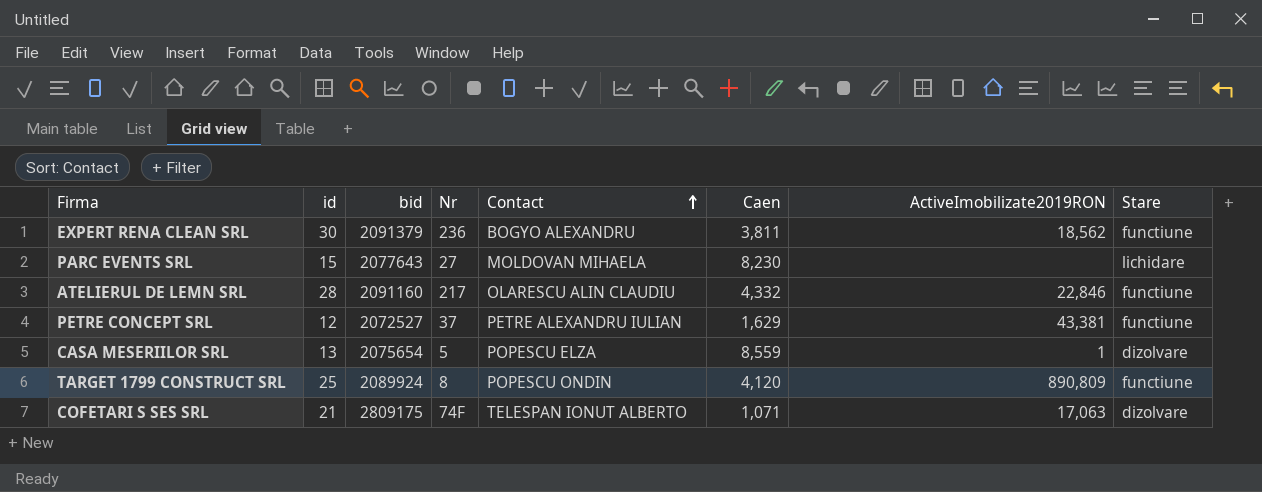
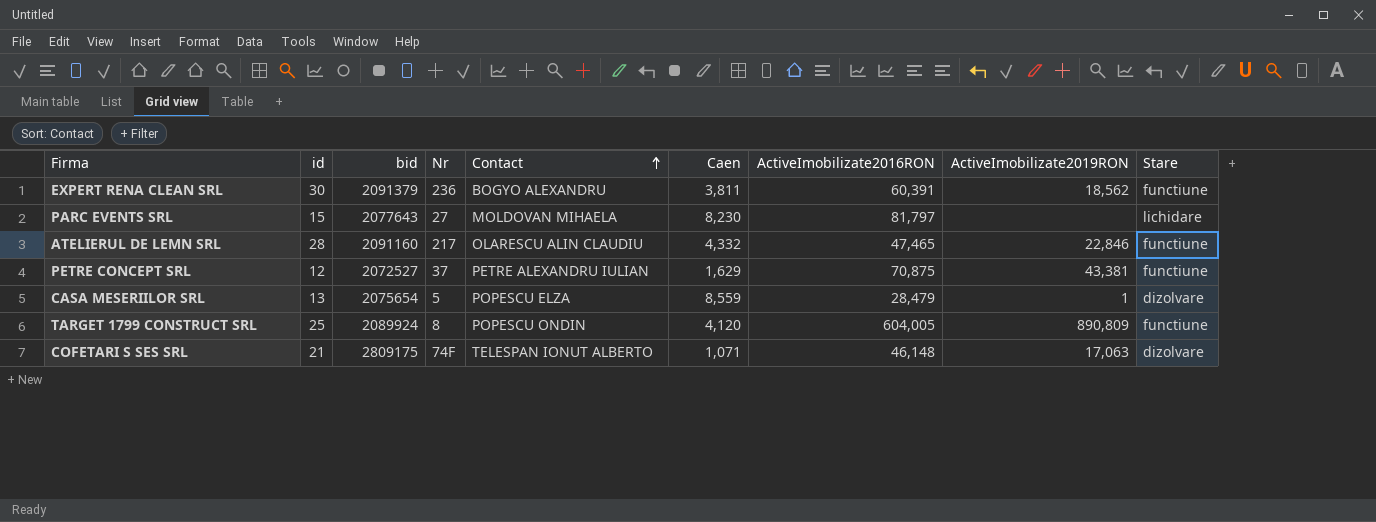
column ActiveImobilizate2016RON | position: none -> 7

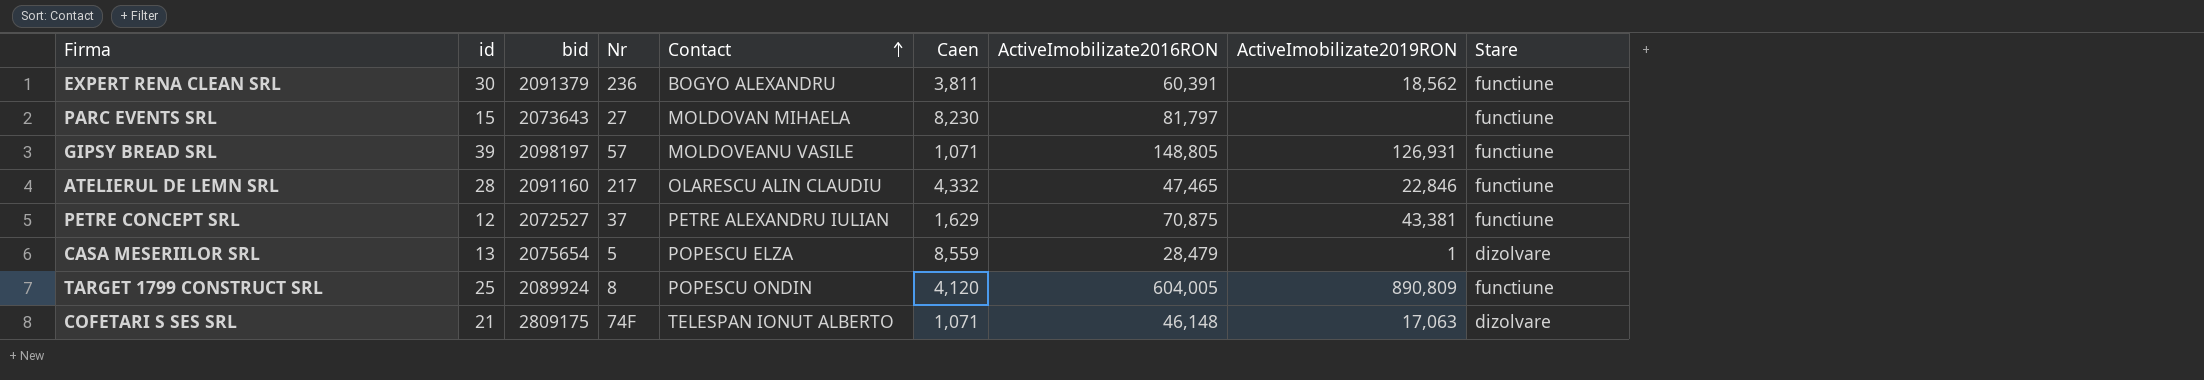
PARC EVENTS SRL | bid: 2077643 -> 2073643
PARC EVENTS SRL | Stare: lichidare -> functiune
row GIPSY BREAD SRL: none -> 39 | 2098197 | 57 | MOLDOVEANU VASILE | 1,071 | 148,805 | 126,931 | functiune

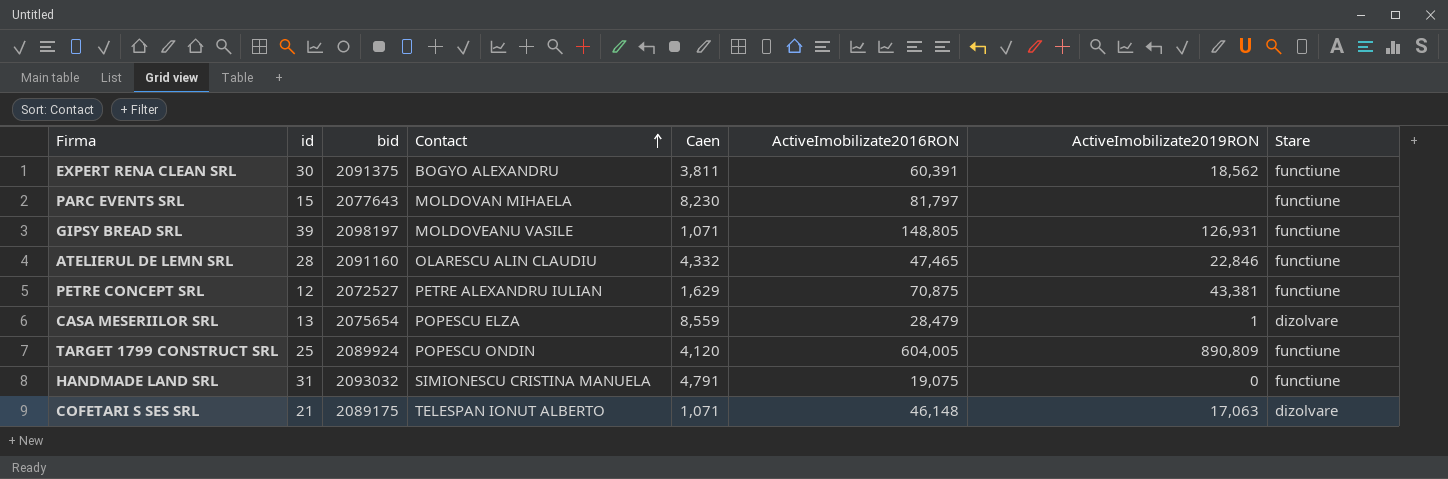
column Nr | position: 4 -> none
EXPERT RENA CLEAN SRL | bid: 2091379 -> 2091375
PARC EVENTS SRL | bid: 2073643 -> 2077643
row HANDMADE LAND SRL: none -> 31 | 2093032 | SIMIONESCU CRISTINA MANUELA | 4,791 | 19,075 | 0 | functiune
COFETARI S SES SRL | bid: 2809175 -> 2089175

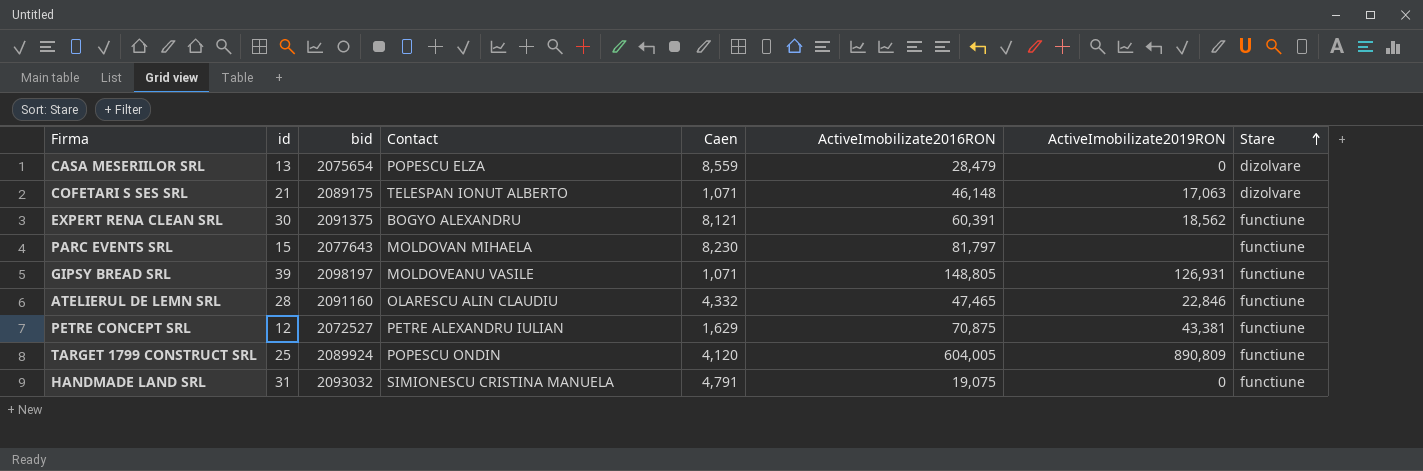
row order: Contact ascending -> Stare ascending
CASA MESERIILOR SRL | ActiveImobilizate2019RON: 1 -> 0
EXPERT RENA CLEAN SRL | Caen: 3,811 -> 8,121

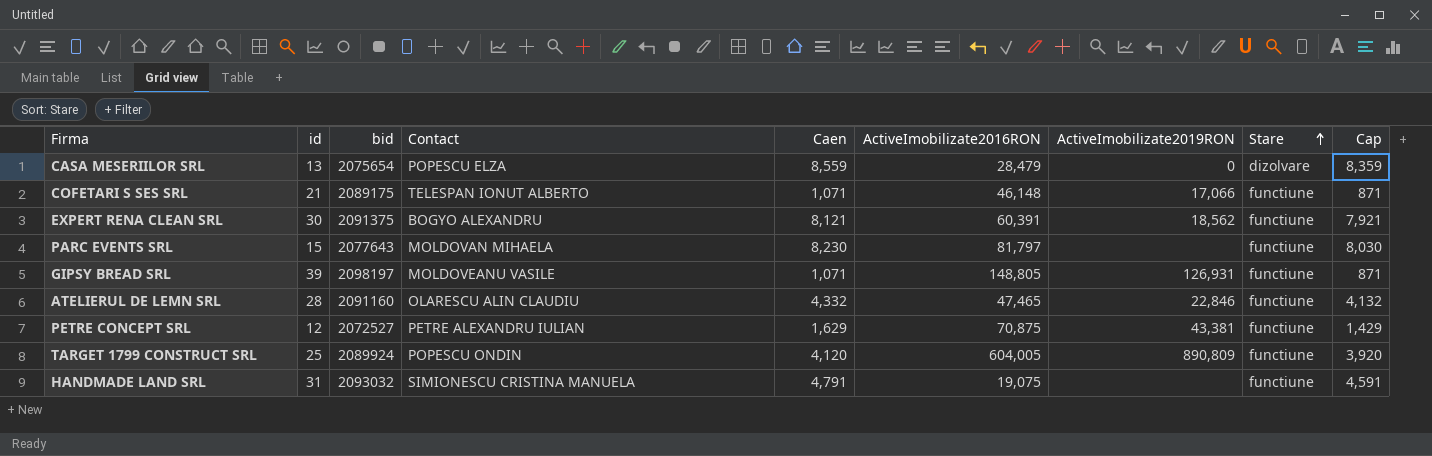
column Cap | formula: none -> [Caen] - 200
COFETARI S SES SRL | ActiveImobilizate2019RON: 17,063 -> 17,066
COFETARI S SES SRL | Stare: dizolvare -> functiune
HANDMADE LAND SRL | ActiveImobilizate2019RON: 0 -> none

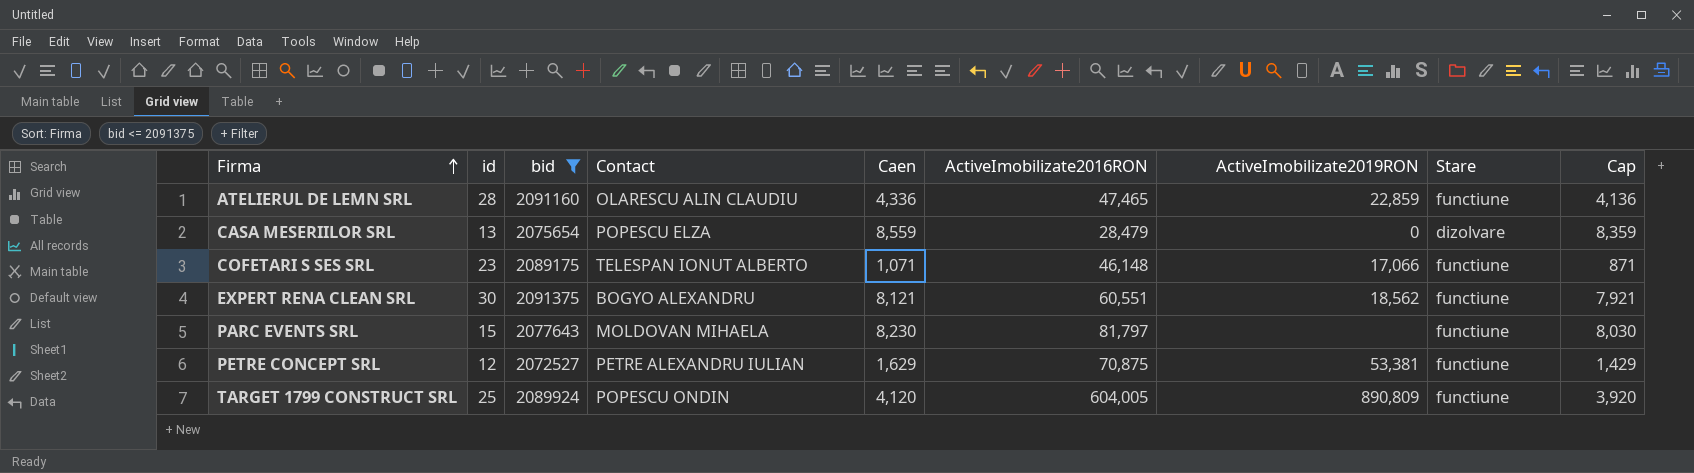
filter: none -> bid <= 2091375
row order: Stare ascending -> Firma ascending
ATELIERUL DE LEMN SRL | Caen: 4,332 -> 4,336
ATELIERUL DE LEMN SRL | ActiveImobilizate2019RON: 22,846 -> 22,859
ATELIERUL DE LEMN SRL | Cap: 4,132 -> 4,136
COFETARI S SES SRL | id: 21 -> 23
EXPERT RENA CLEAN SRL | ActiveImobilizate2016RON: 60,391 -> 60,551
PETRE CONCEPT SRL | ActiveImobilizate2019RON: 43,381 -> 53,381

